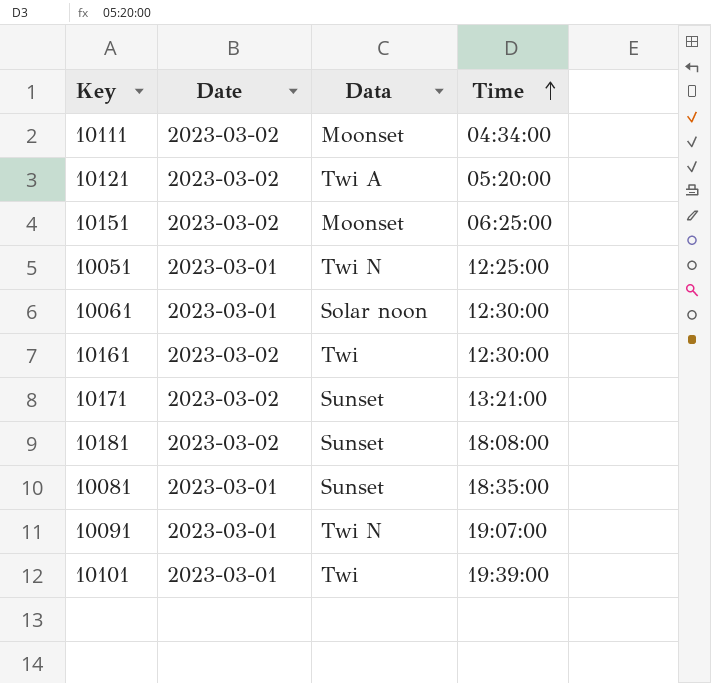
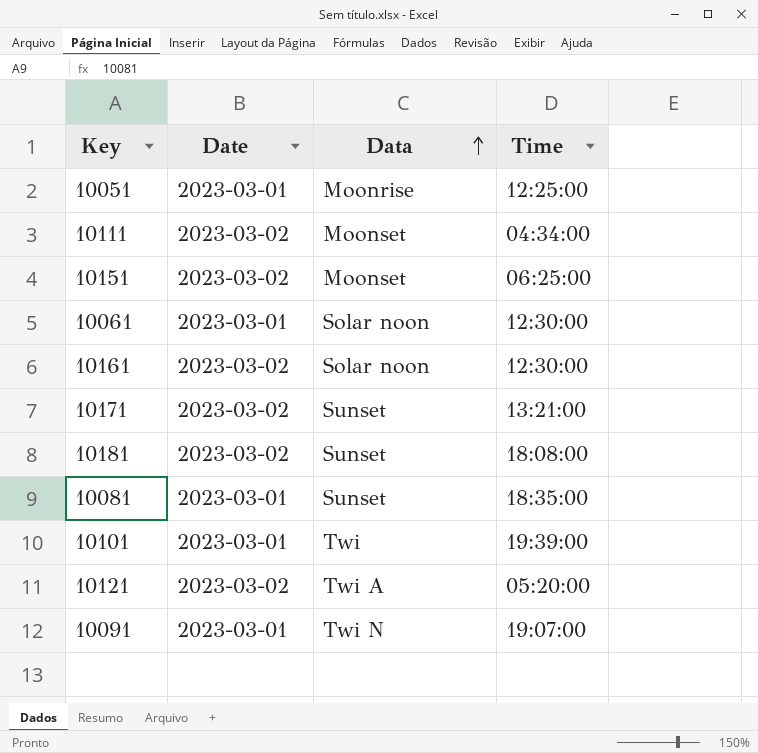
row order: Time ascending -> Data ascending
10051 | Data: Twi N -> Moonrise
10161 | Data: Twi -> Solar noon

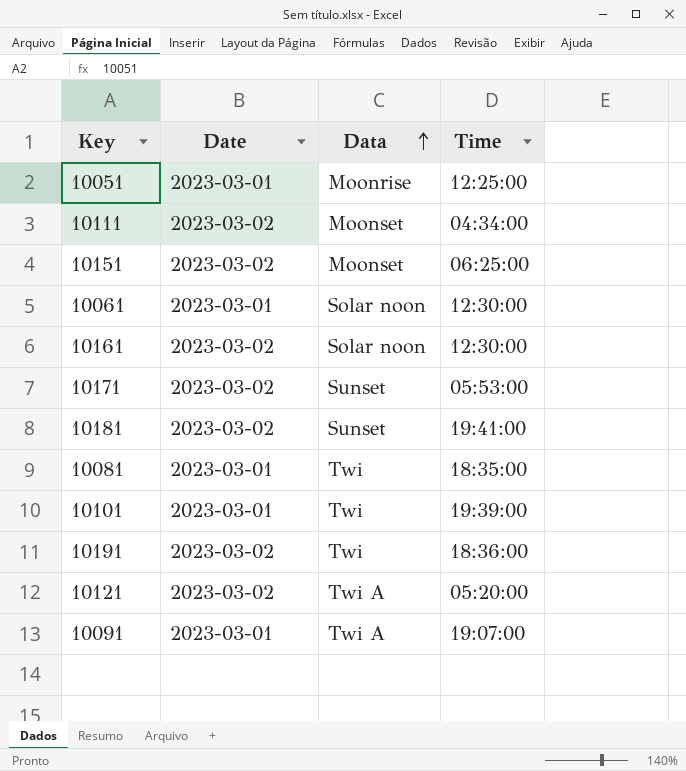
10171 | Time: 13:21:00 -> 05:53:00
10181 | Time: 18:08:00 -> 19:41:00
10081 | Data: Sunset -> Twi
row 10191: none -> 2023-03-02 | Twi | 18:36:00
10091 | Data: Twi N -> Twi A

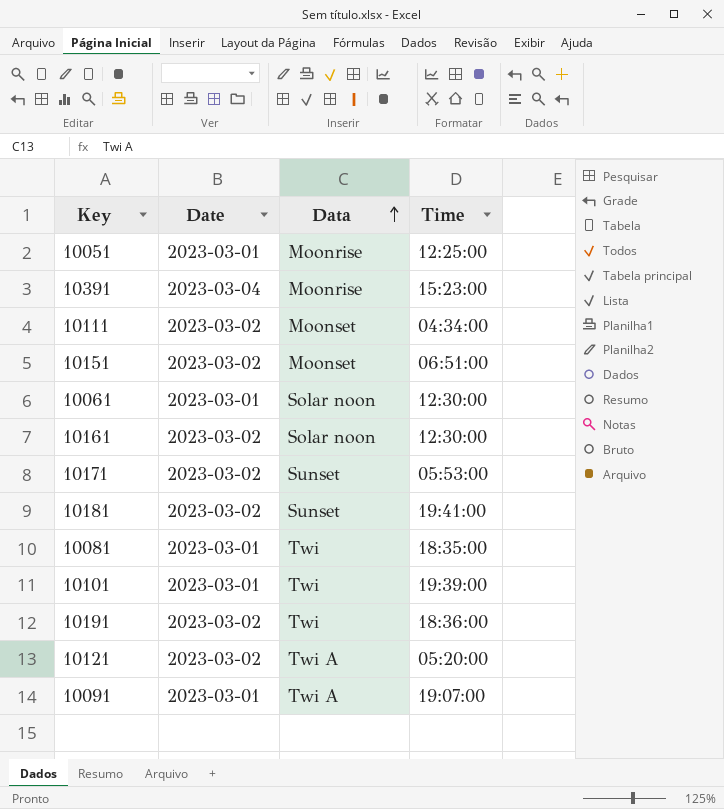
row 10391: none -> 2023-03-04 | Moonrise | 15:23:00
10151 | Time: 06:25:00 -> 06:51:00

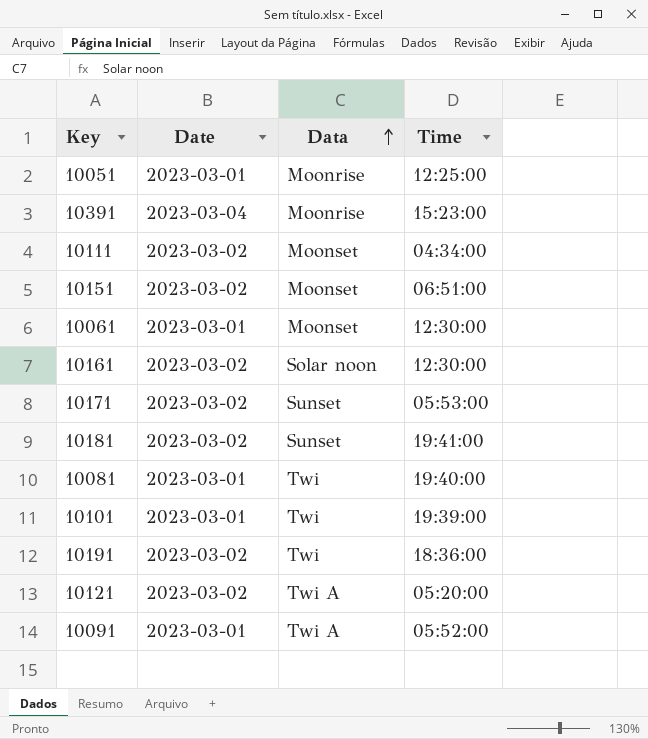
10061 | Data: Solar noon -> Moonset
10081 | Time: 18:35:00 -> 19:40:00
10091 | Time: 19:07:00 -> 05:52:00

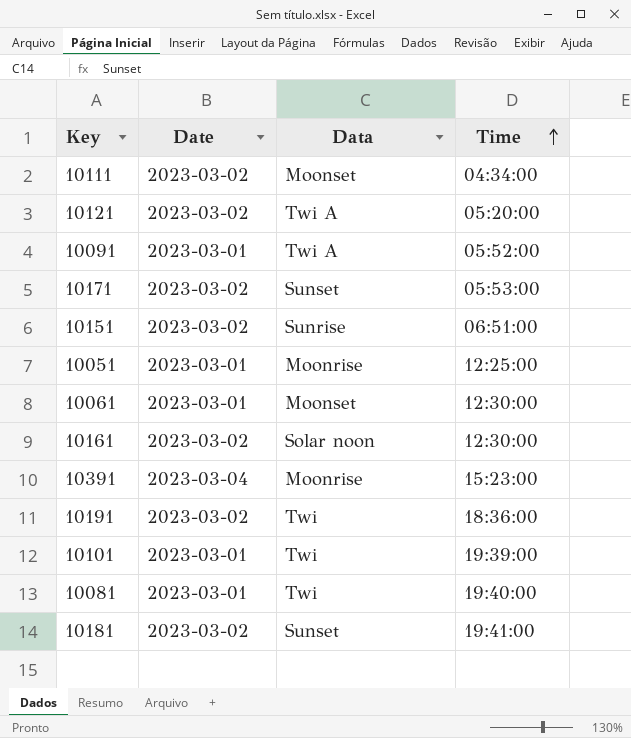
row order: Data ascending -> Time ascending
10151 | Data: Moonset -> Sunrise

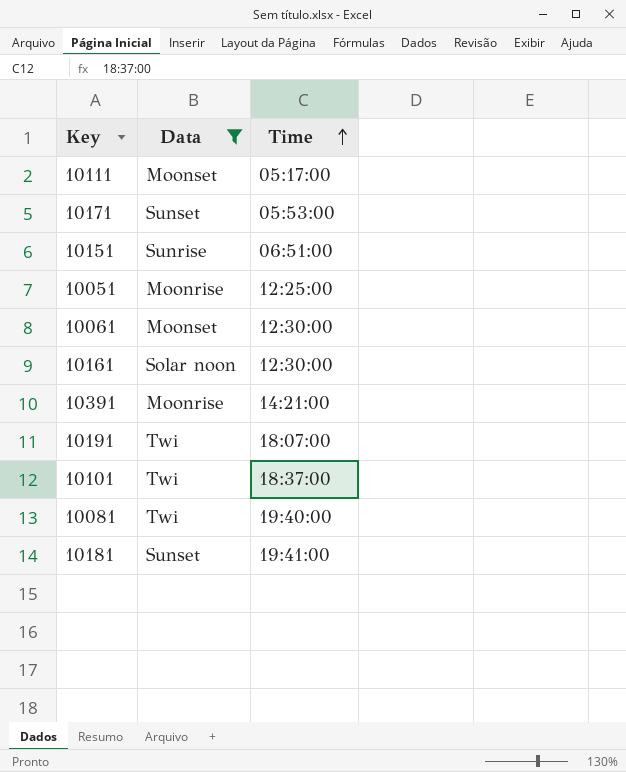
filter: none -> Data != Twi A
column Date | position: 2 -> none
10111 | Time: 04:34:00 -> 05:17:00
10391 | Time: 15:23:00 -> 14:21:00
10191 | Time: 18:36:00 -> 18:07:00
10101 | Time: 19:39:00 -> 18:37:00

